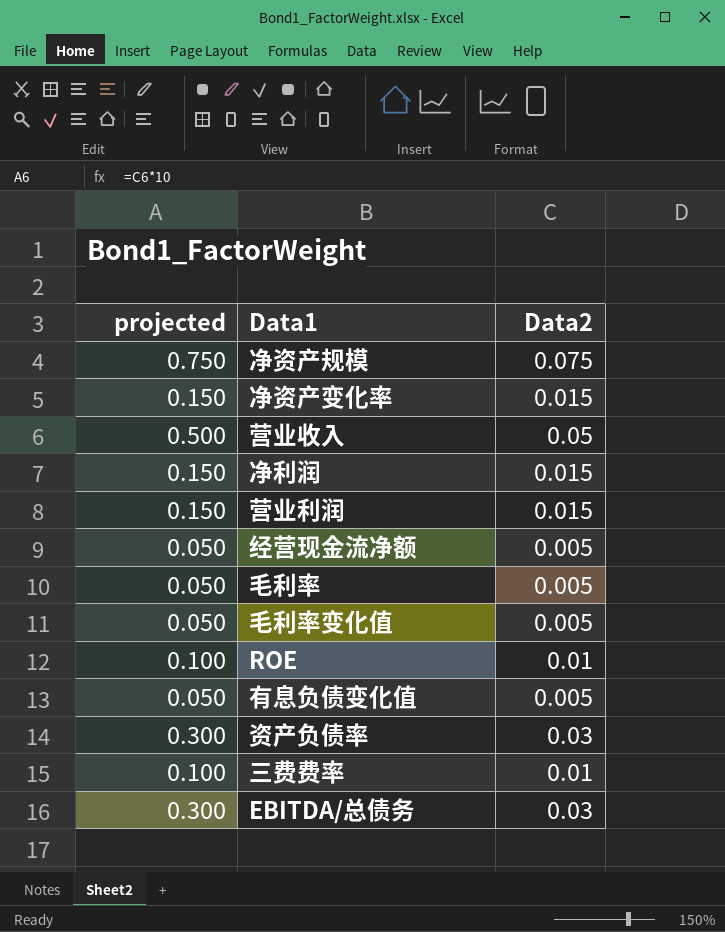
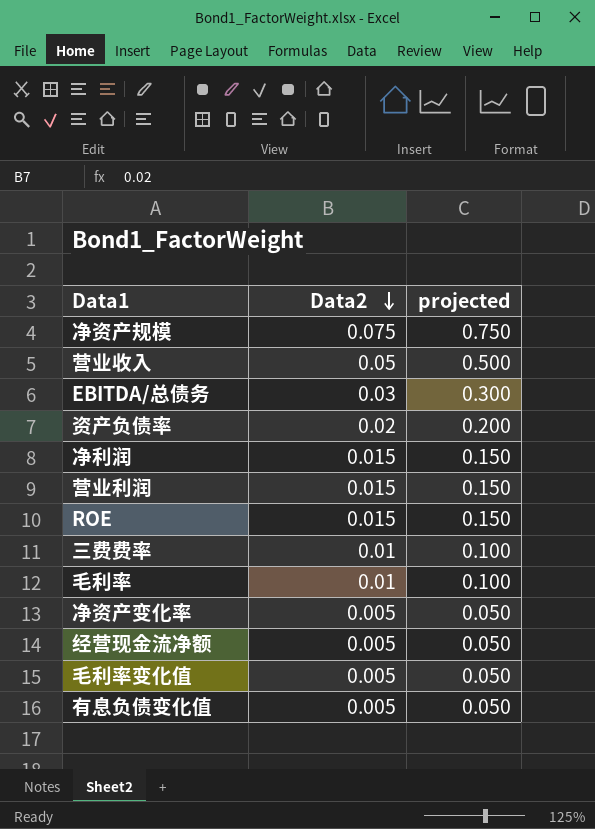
row order: none -> Data2 descending
column projected | position: 1 -> 3
资产负债率 | Data2: 0.03 -> 0.02
资产负债率 | projected: 0.300 -> 0.200
ROE | Data2: 0.01 -> 0.015
ROE | projected: 0.100 -> 0.150
毛利率 | Data2: 0.005 -> 0.01
毛利率 | projected: 0.050 -> 0.100
净资产变化率 | Data2: 0.015 -> 0.005
净资产变化率 | projected: 0.150 -> 0.050

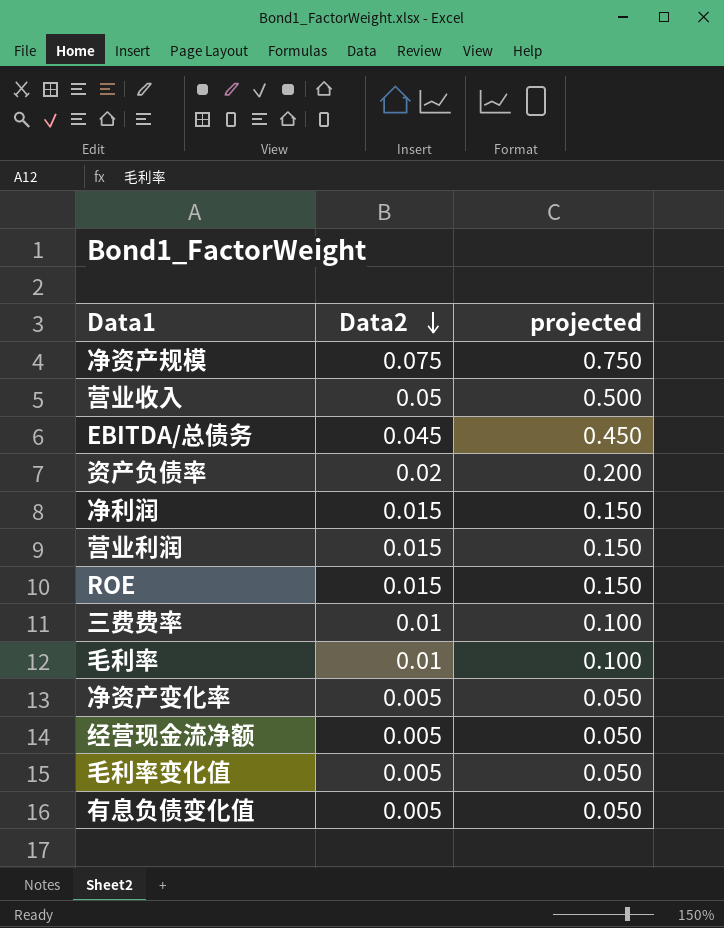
EBITDA/总债务 | Data2: 0.03 -> 0.045
EBITDA/总债务 | projected: 0.300 -> 0.450

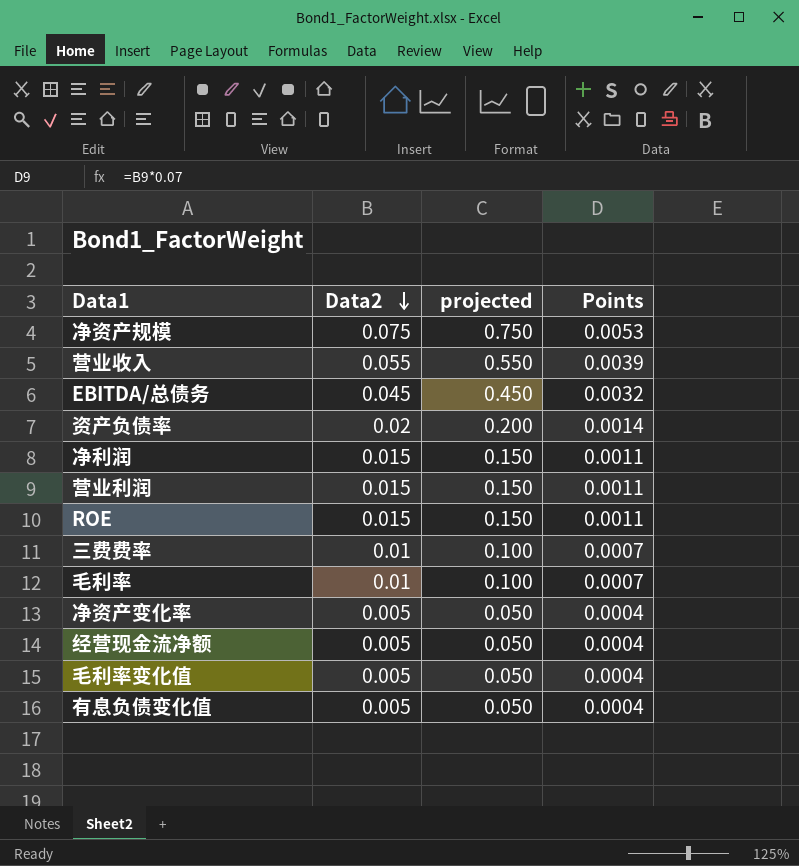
column Points | formula: none -> [Data2] * 0.07
营业收入 | Data2: 0.05 -> 0.055
营业收入 | projected: 0.500 -> 0.550

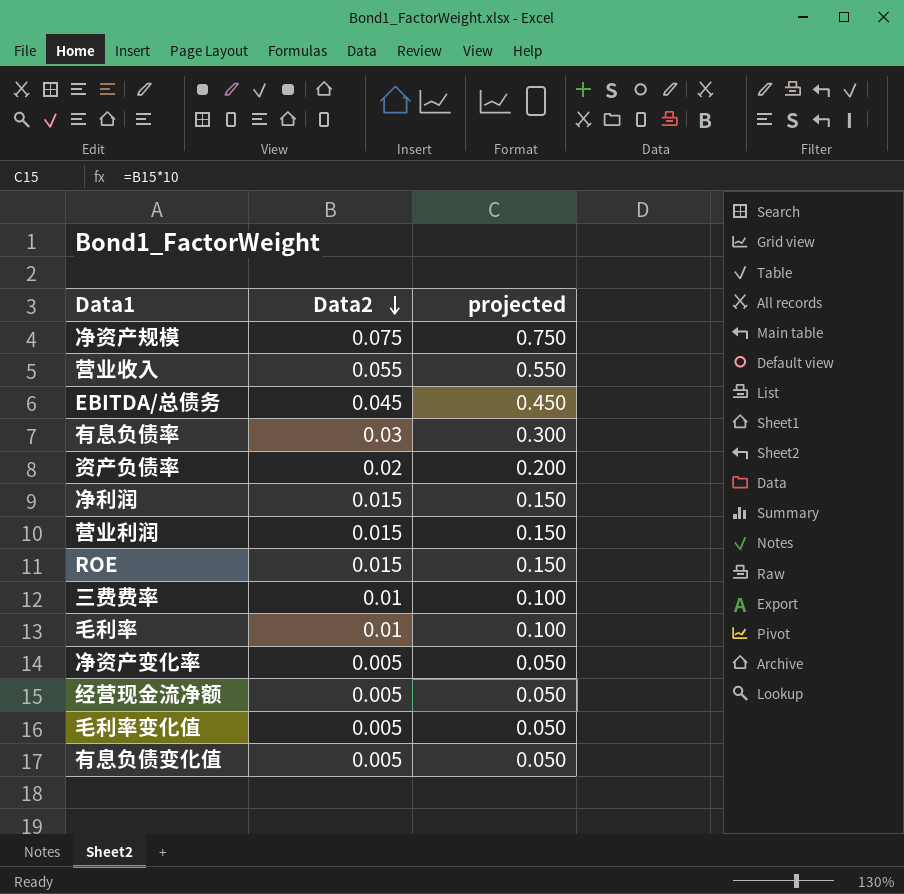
column Points | formula: [Data2] * 0.07 -> none
row 有息负债率: none -> 0.03 | 0.300

